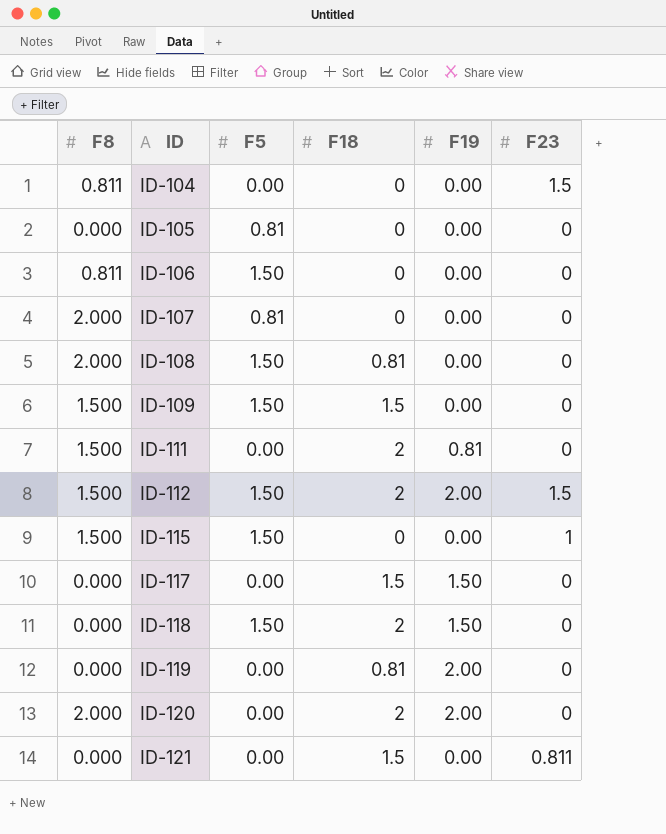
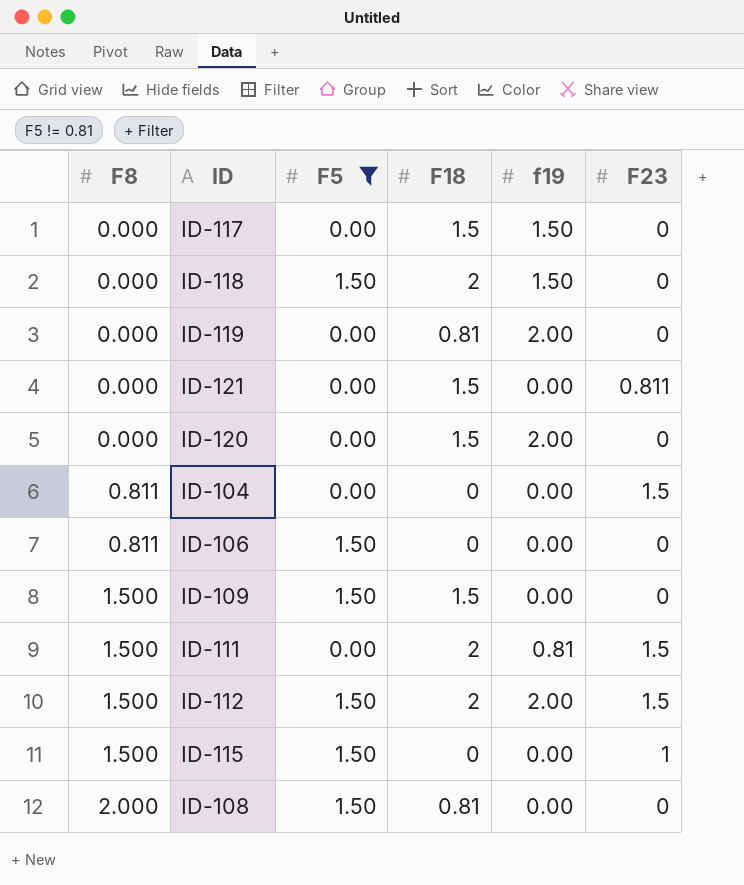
filter: none -> F5 != 0.81
row order: ID ascending -> F8 ascending
column name: F19 -> f19
ID-120 | F8: 2.000 -> 0.000
ID-120 | F18: 2 -> 1.5
ID-111 | F23: 0 -> 1.5

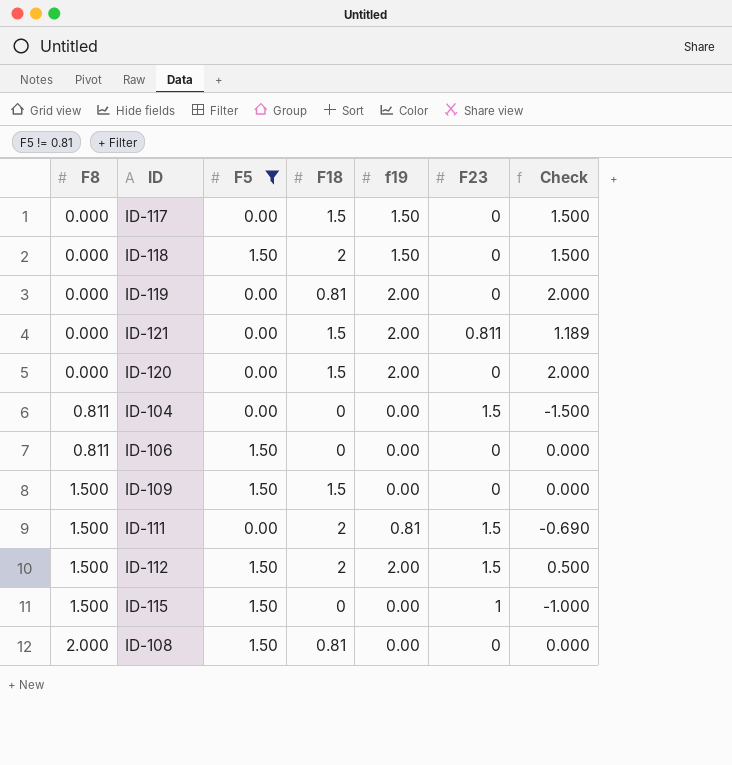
column Check | formula: none -> [f19] - [F23]
ID-121 | f19: 0.00 -> 2.00

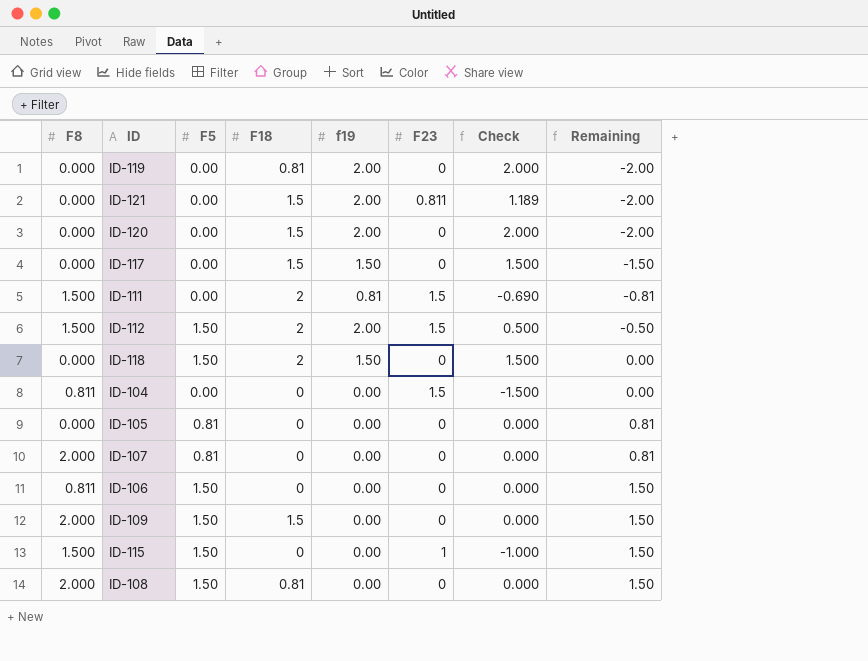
filter: F5 != 0.81 -> none
row order: F8 ascending -> Remaining ascending
column Remaining | formula: none -> [F5] - [f19]
ID-109 | F8: 1.500 -> 2.000

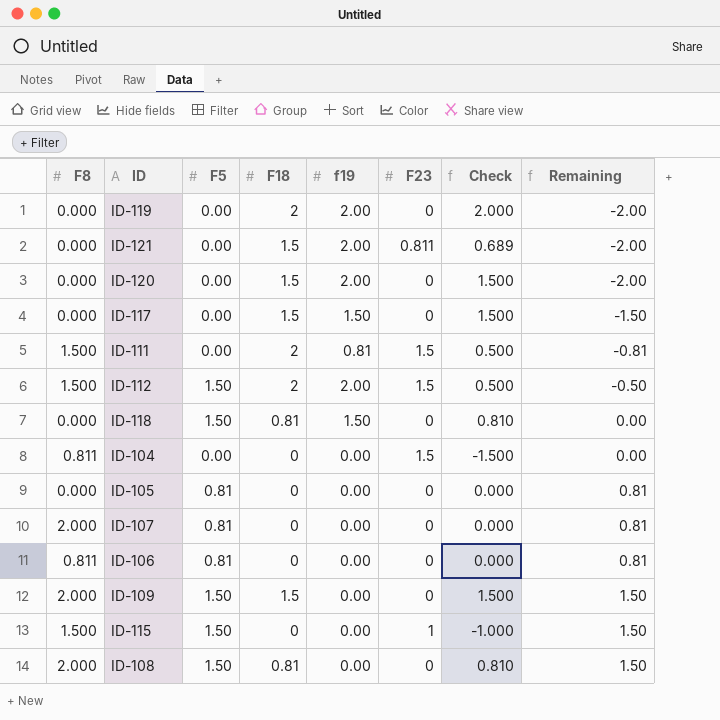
column Check | formula: [f19] - [F23] -> [F18] - [F23]
ID-119 | F18: 0.81 -> 2
ID-118 | F18: 2 -> 0.81
ID-106 | F5: 1.50 -> 0.81
ID-106 | Remaining: 1.50 -> 0.81

